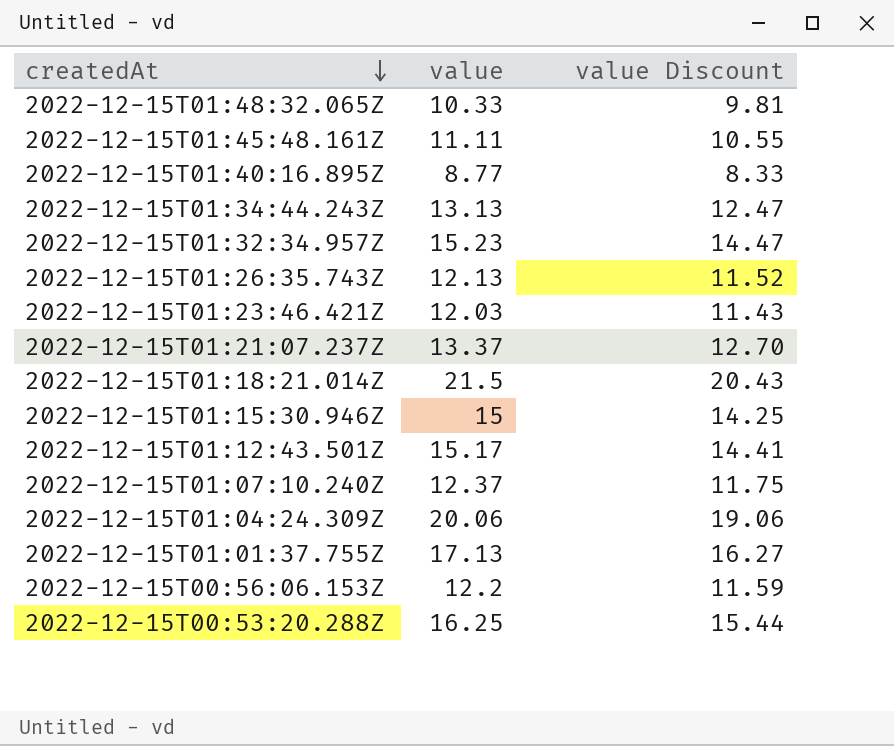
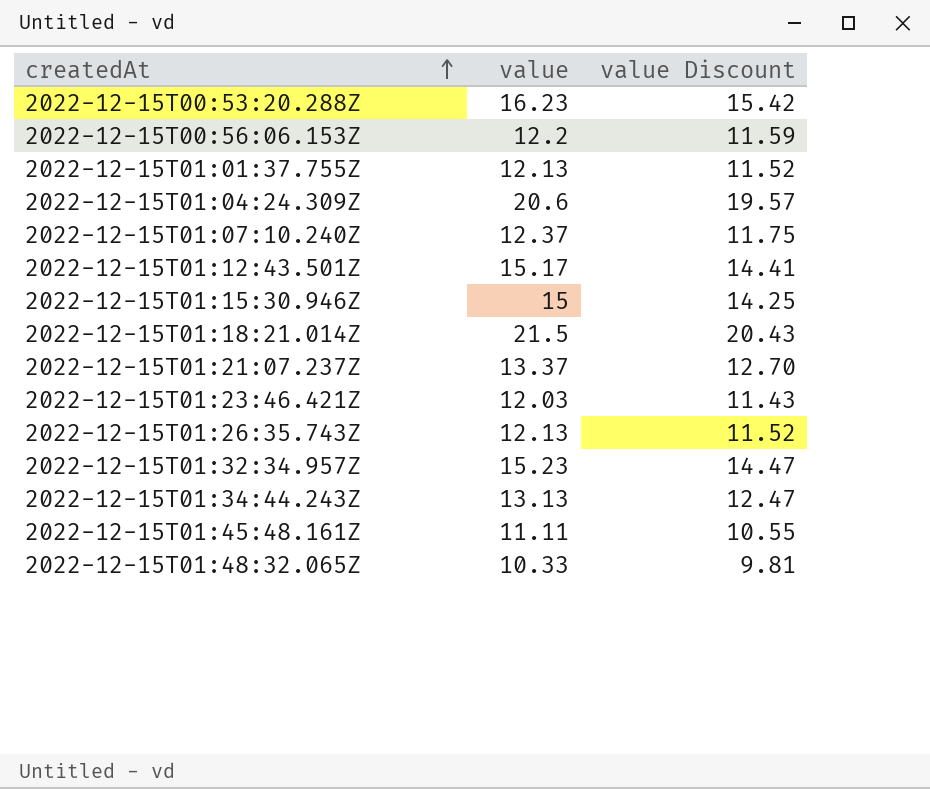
row order: createdAt descending -> createdAt ascending
row 2022-12-15T01:40:16.895Z: 8.77 | 8.33 -> none
2022-12-15T00:53:20.288Z | value: 16.25 -> 16.23
2022-12-15T00:53:20.288Z | value Discount: 15.44 -> 15.42
2022-12-15T01:01:37.755Z | value: 17.13 -> 12.13
2022-12-15T01:01:37.755Z | value Discount: 16.27 -> 11.52
2022-12-15T01:04:24.309Z | value: 20.06 -> 20.6
2022-12-15T01:04:24.309Z | value Discount: 19.06 -> 19.57

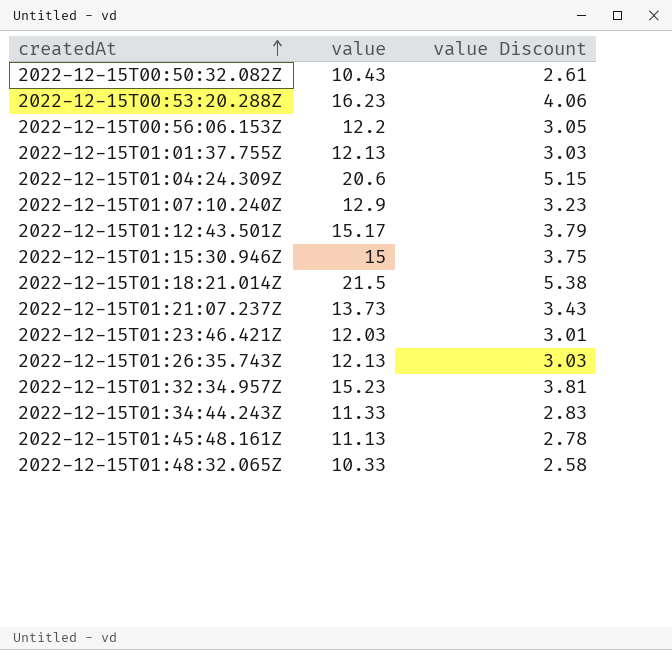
column value Discount | formula: [value] * 0.95 -> [value] * 0.25
row 2022-12-15T00:50:32.082Z: none -> 10.43 | 2.61
2022-12-15T01:07:10.240Z | value: 12.37 -> 12.9
2022-12-15T01:21:07.237Z | value: 13.37 -> 13.73
2022-12-15T01:34:44.243Z | value: 13.13 -> 11.33
2022-12-15T01:45:48.161Z | value: 11.11 -> 11.13

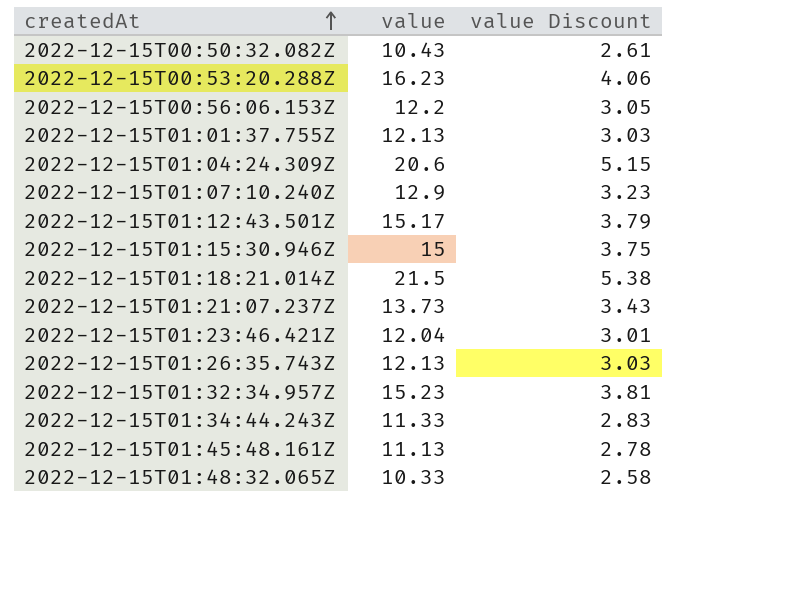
2022-12-15T01:23:46.421Z | value: 12.03 -> 12.04

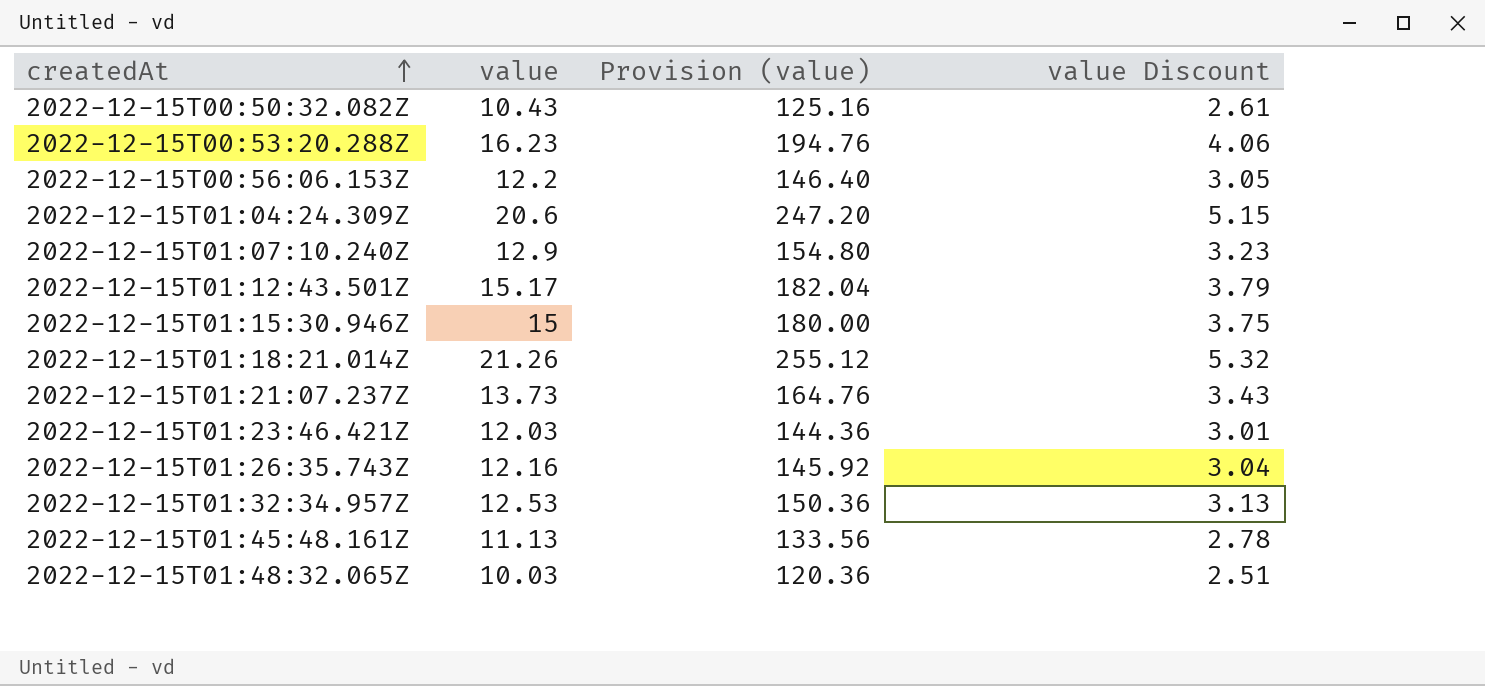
column Provision (value) | formula: none -> [value] * 12
row 2022-12-15T01:01:37.755Z: 12.13 | 3.03 -> none
row 2022-12-15T01:34:44.243Z: 11.33 | 2.83 -> none
2022-12-15T01:18:21.014Z | value: 21.5 -> 21.26
2022-12-15T01:18:21.014Z | value Discount: 5.38 -> 5.32
2022-12-15T01:23:46.421Z | value: 12.04 -> 12.03
2022-12-15T01:26:35.743Z | value: 12.13 -> 12.16
2022-12-15T01:26:35.743Z | value Discount: 3.03 -> 3.04
2022-12-15T01:32:34.957Z | value: 15.23 -> 12.53
2022-12-15T01:32:34.957Z | value Discount: 3.81 -> 3.13
2022-12-15T01:48:32.065Z | value: 10.33 -> 10.03
2022-12-15T01:48:32.065Z | value Discount: 2.58 -> 2.51

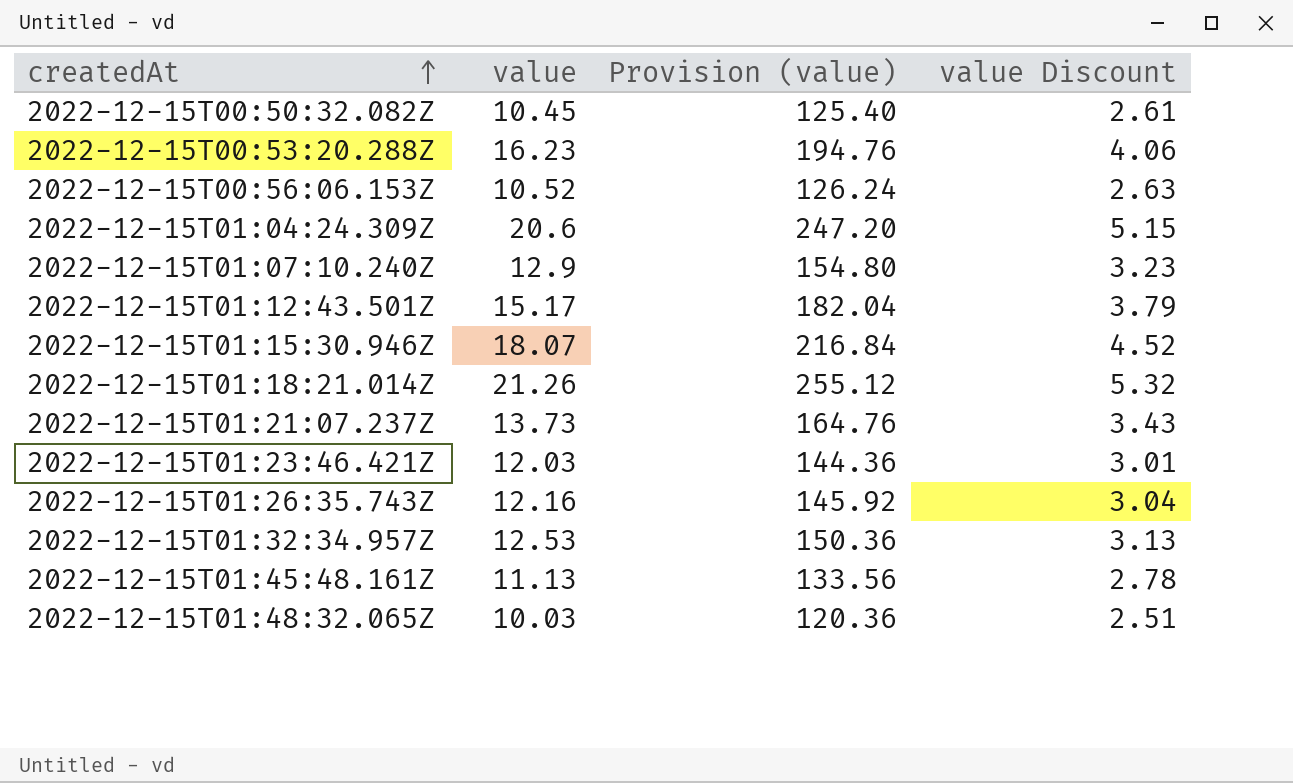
2022-12-15T00:50:32.082Z | value: 10.43 -> 10.45
2022-12-15T00:50:32.082Z | Provision (value): 125.16 -> 125.40
2022-12-15T00:56:06.153Z | value: 12.2 -> 10.52
2022-12-15T00:56:06.153Z | Provision (value): 146.40 -> 126.24
2022-12-15T00:56:06.153Z | value Discount: 3.05 -> 2.63
2022-12-15T01:15:30.946Z | value: 15 -> 18.07
2022-12-15T01:15:30.946Z | Provision (value): 180.00 -> 216.84
2022-12-15T01:15:30.946Z | value Discount: 3.75 -> 4.52

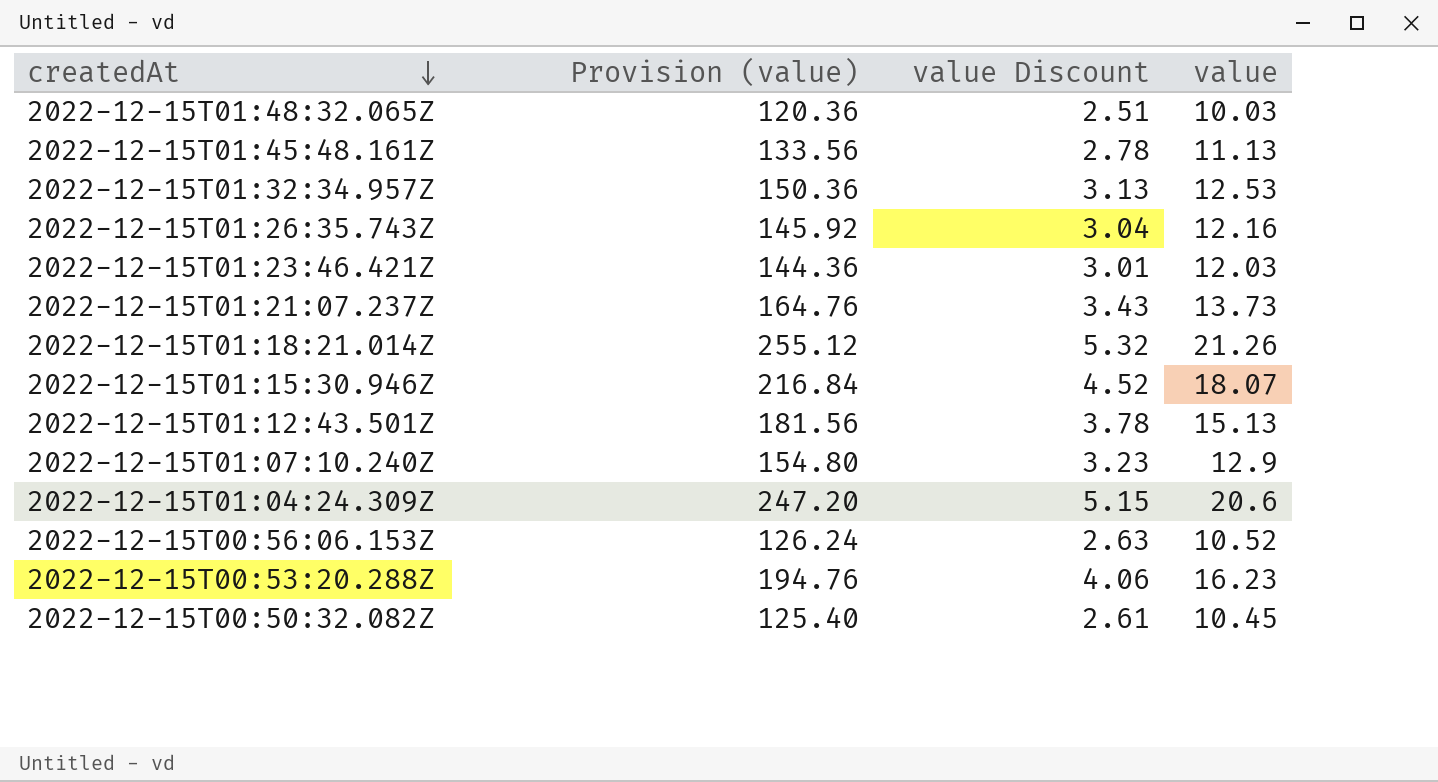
row order: createdAt ascending -> createdAt descending
column value | position: 2 -> 4
2022-12-15T01:12:43.501Z | Provision (value): 182.04 -> 181.56
2022-12-15T01:12:43.501Z | value Discount: 3.79 -> 3.78
2022-12-15T01:12:43.501Z | value: 15.17 -> 15.13

